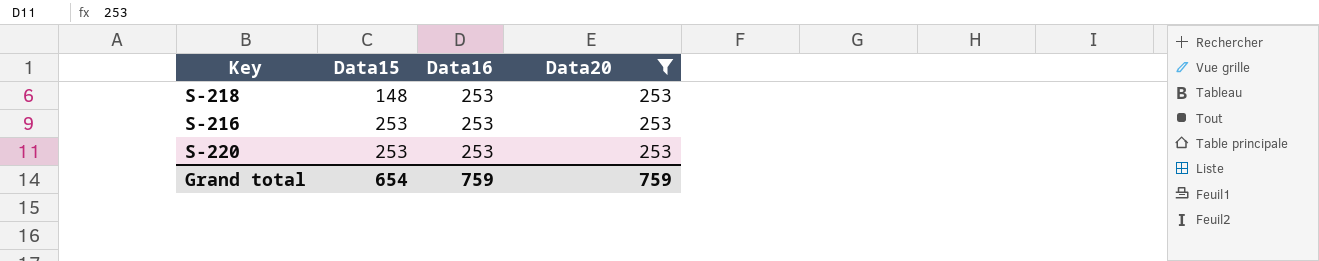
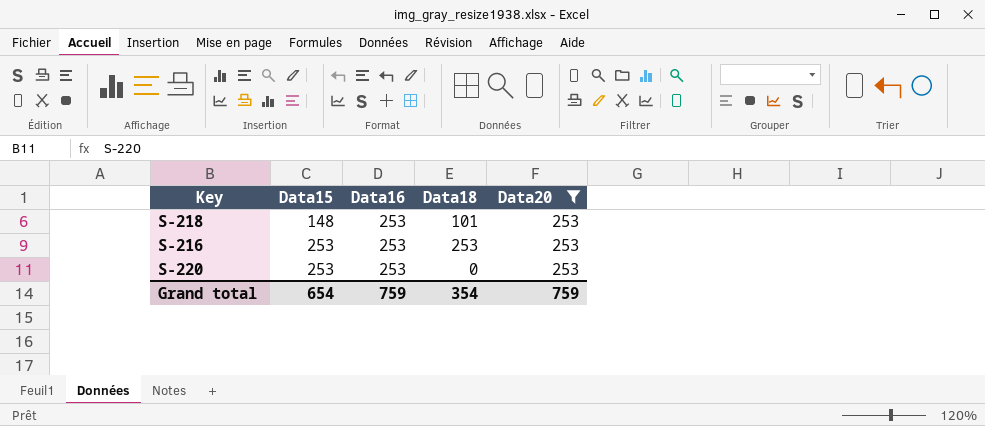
column Data18 | position: none -> 4

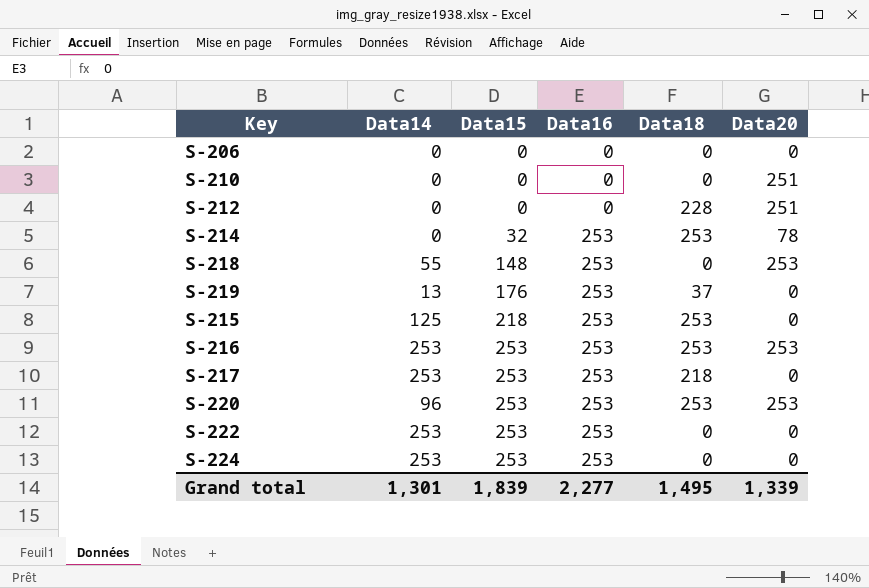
filter: Data20 = 253 -> none
column Data14 | position: none -> 2
S-218 | Data18: 101 -> 0
S-220 | Data18: 0 -> 253
Grand total | Data15: 654 -> 1,839
Grand total | Data16: 759 -> 2,277
Grand total | Data18: 354 -> 1,495
Grand total | Data20: 759 -> 1,339

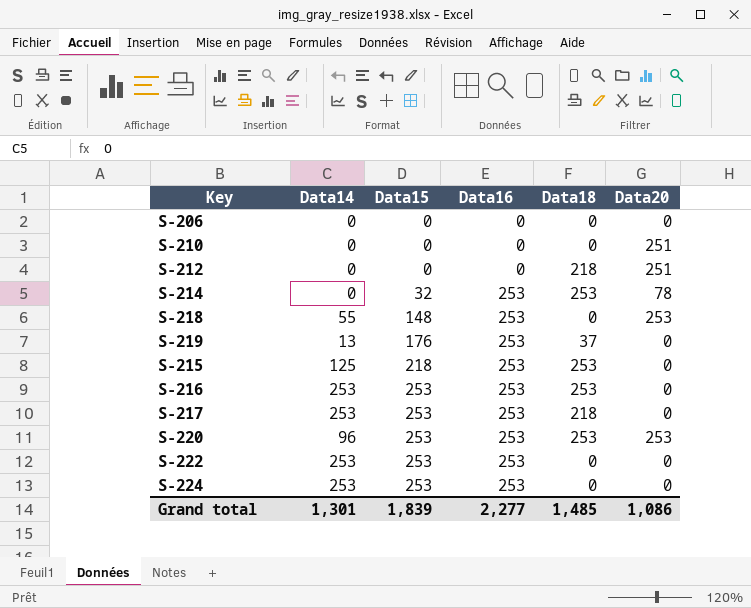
S-212 | Data18: 228 -> 218
S-216 | Data20: 253 -> 0
Grand total | Data18: 1,495 -> 1,485
Grand total | Data20: 1,339 -> 1,086

